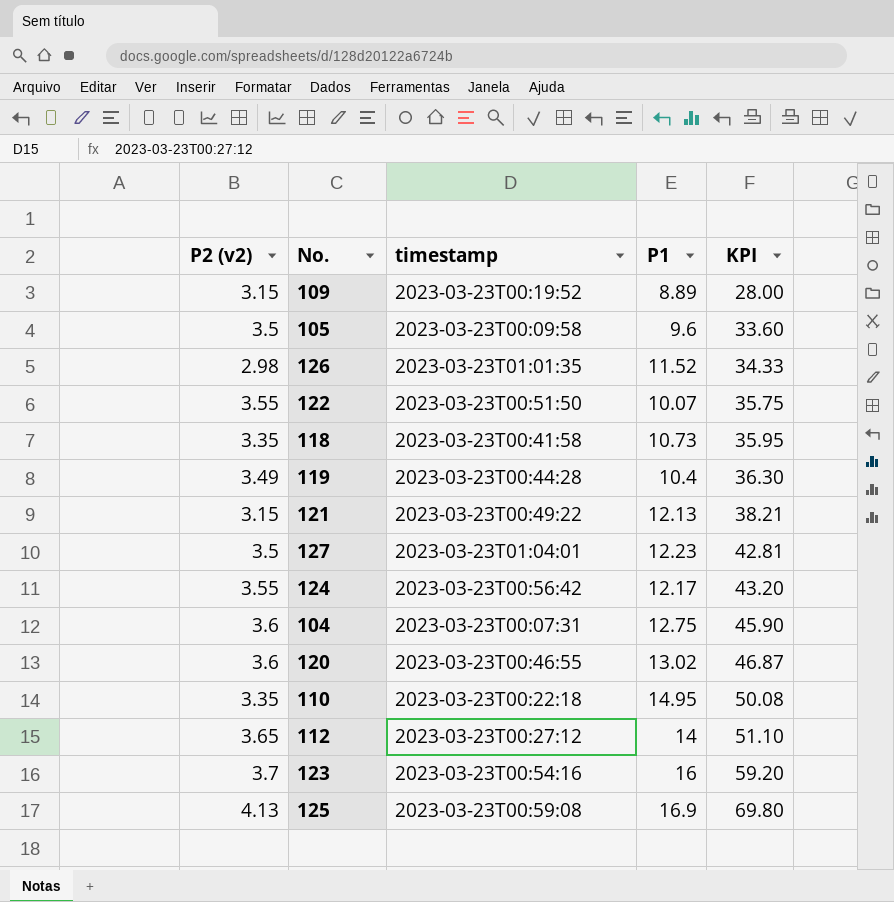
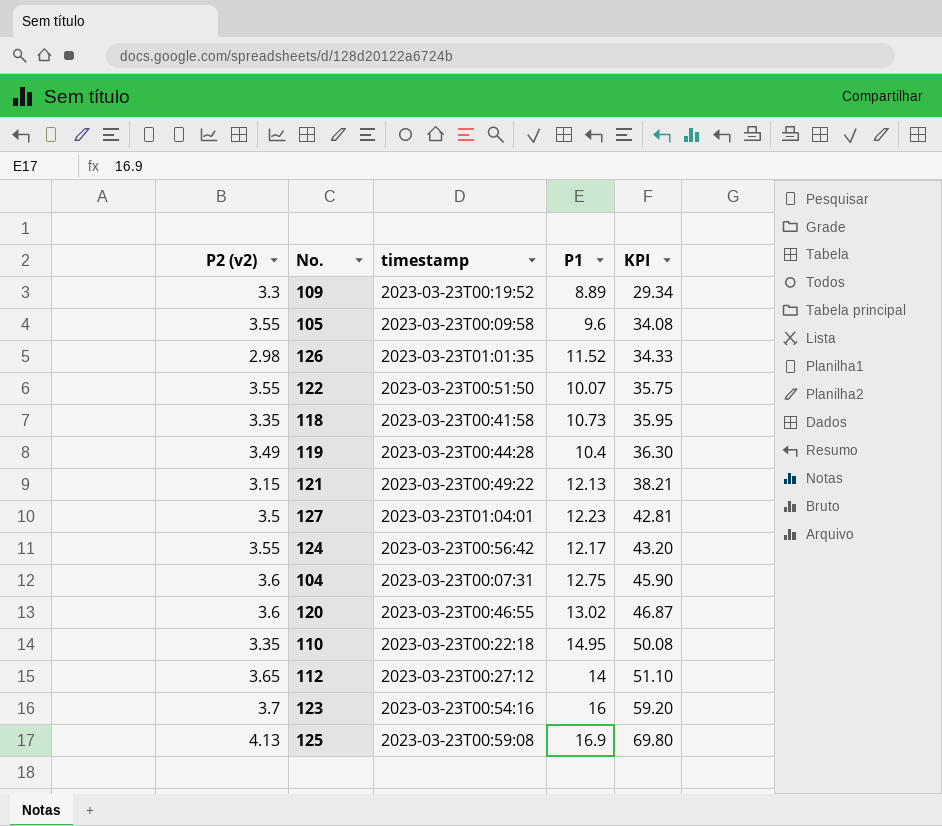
109 | P2 (v2): 3.15 -> 3.3
109 | KPI: 28.00 -> 29.34
105 | P2 (v2): 3.5 -> 3.55
105 | KPI: 33.60 -> 34.08

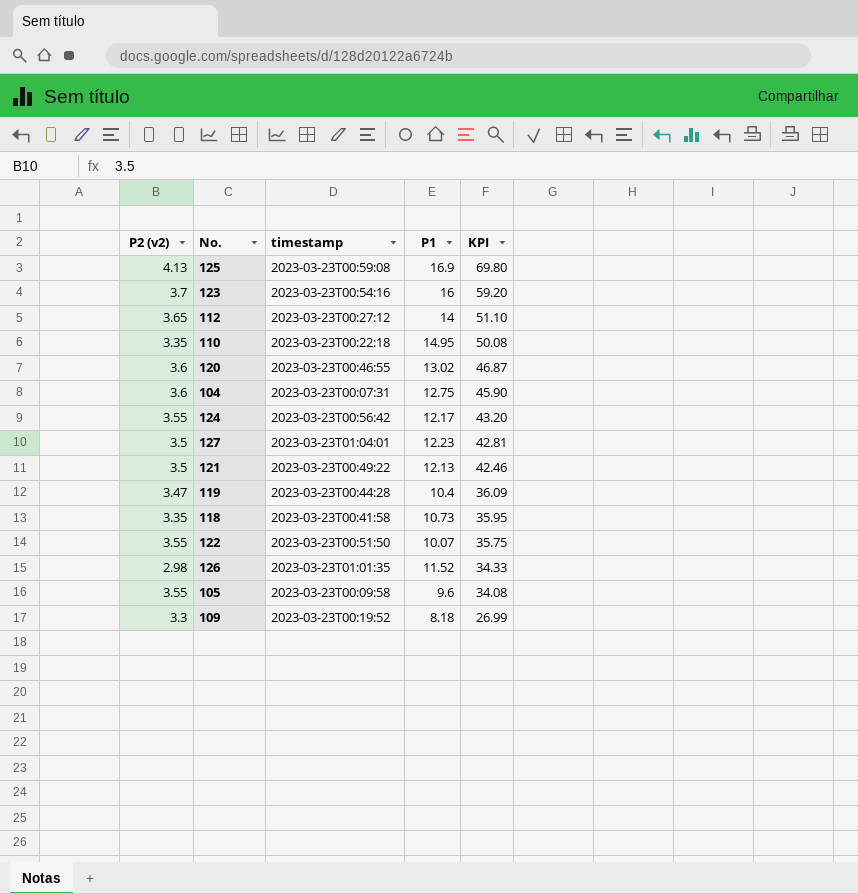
row order: KPI ascending -> KPI descending
121 | P2 (v2): 3.15 -> 3.5
121 | KPI: 38.21 -> 42.46
119 | P2 (v2): 3.49 -> 3.47
119 | KPI: 36.30 -> 36.09
109 | P1: 8.89 -> 8.18
109 | KPI: 29.34 -> 26.99

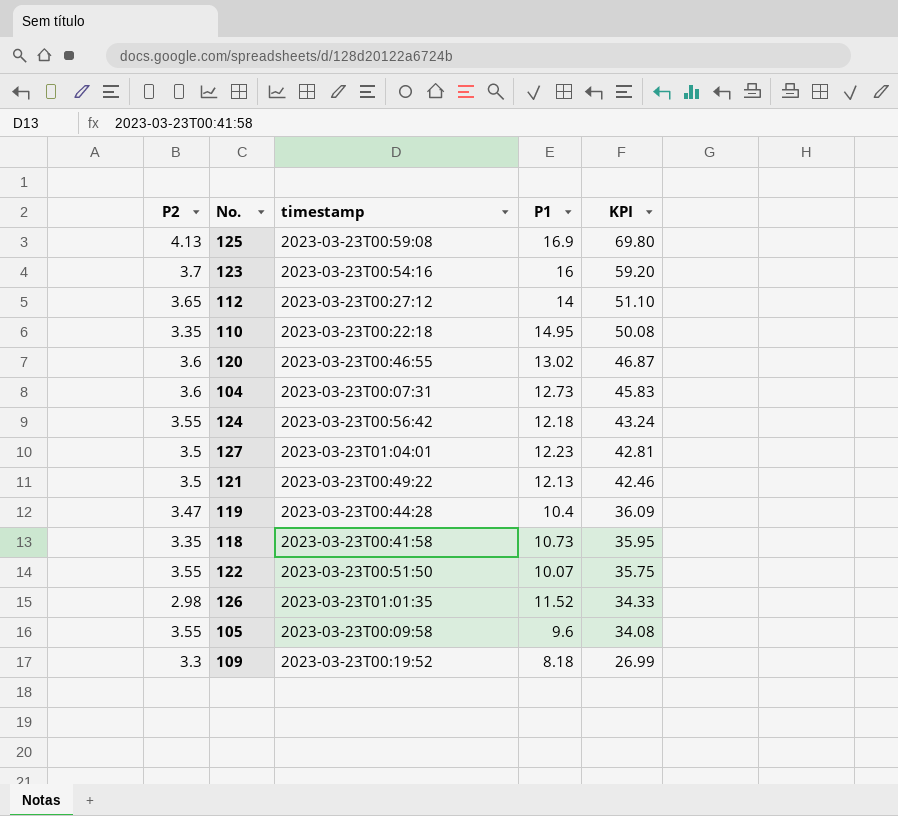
column name: P2 (v2) -> P2
104 | P1: 12.75 -> 12.73
104 | KPI: 45.90 -> 45.83
124 | P1: 12.17 -> 12.18
124 | KPI: 43.20 -> 43.24

